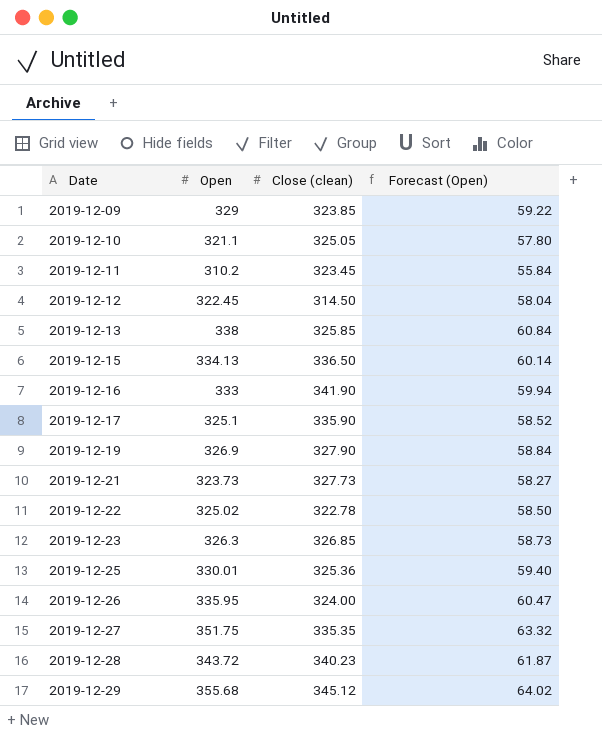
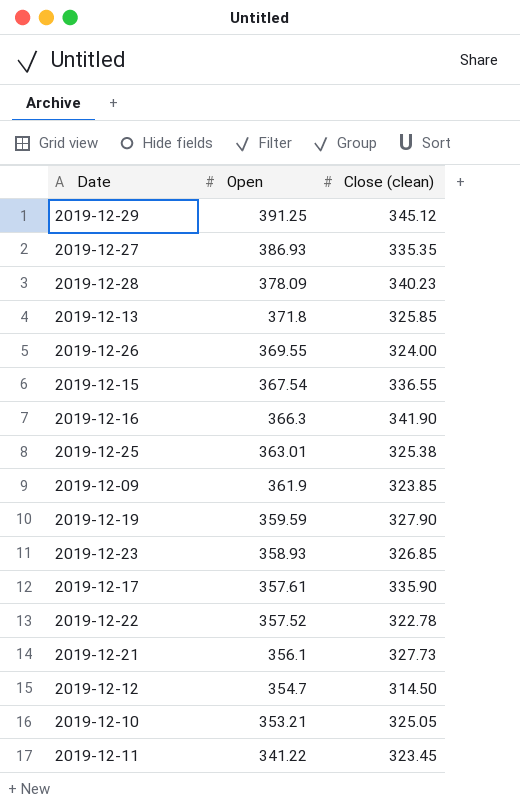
row order: Date ascending -> Open descending
column Forecast (Open) | formula: [Open] * 0.18 -> none
2019-12-29 | Open: 355.68 -> 391.25
2019-12-27 | Open: 351.75 -> 386.93
2019-12-28 | Open: 343.72 -> 378.09
2019-12-13 | Open: 338 -> 371.8
2019-12-26 | Open: 335.95 -> 369.55
2019-12-15 | Open: 334.13 -> 367.54
2019-12-15 | Close (clean): 336.50 -> 336.55
2019-12-16 | Open: 333 -> 366.3
2019-12-25 | Open: 330.01 -> 363.01
2019-12-25 | Close (clean): 325.36 -> 325.38
2019-12-09 | Open: 329 -> 361.9
2019-12-19 | Open: 326.9 -> 359.59
2019-12-23 | Open: 326.3 -> 358.93
2019-12-17 | Open: 325.1 -> 357.61
2019-12-22 | Open: 325.02 -> 357.52
2019-12-21 | Open: 323.73 -> 356.1
2019-12-12 | Open: 322.45 -> 354.7
2019-12-10 | Open: 321.1 -> 353.21
2019-12-11 | Open: 310.2 -> 341.22

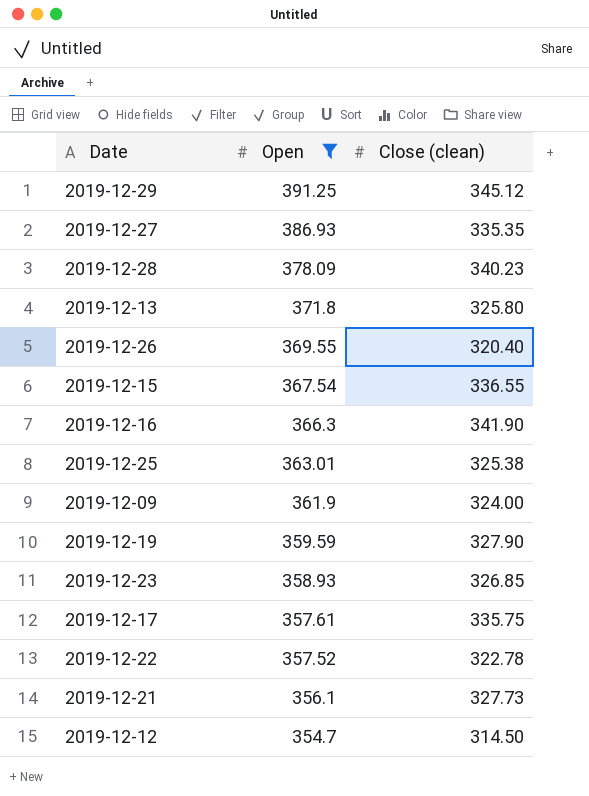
filter: none -> Open >= 354.7
2019-12-13 | Close (clean): 325.85 -> 325.80
2019-12-26 | Close (clean): 324.00 -> 320.40
2019-12-09 | Close (clean): 323.85 -> 324.00
2019-12-17 | Close (clean): 335.90 -> 335.75

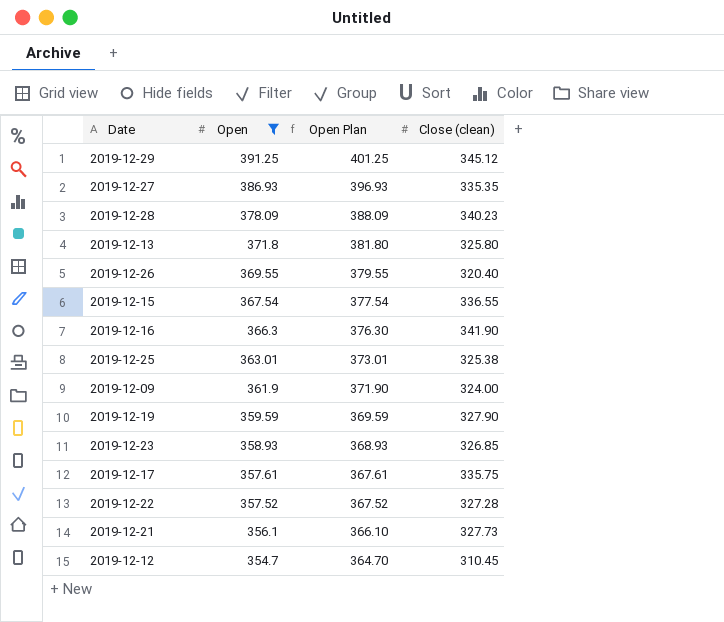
column Open Plan | formula: none -> [Open] + 10
2019-12-22 | Close (clean): 322.78 -> 327.28
2019-12-12 | Close (clean): 314.50 -> 310.45

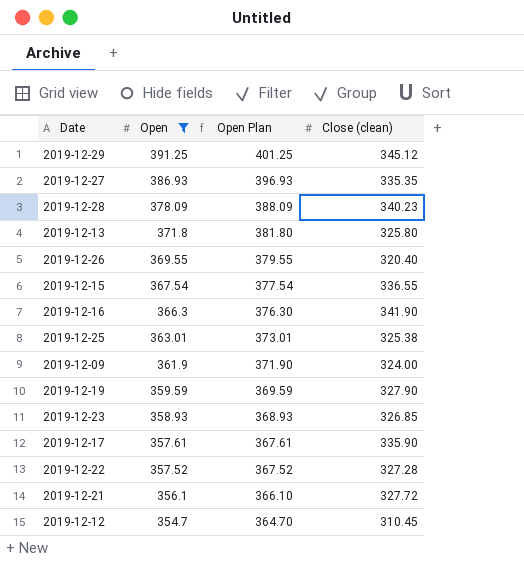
2019-12-17 | Close (clean): 335.75 -> 335.90
2019-12-21 | Close (clean): 327.73 -> 327.72

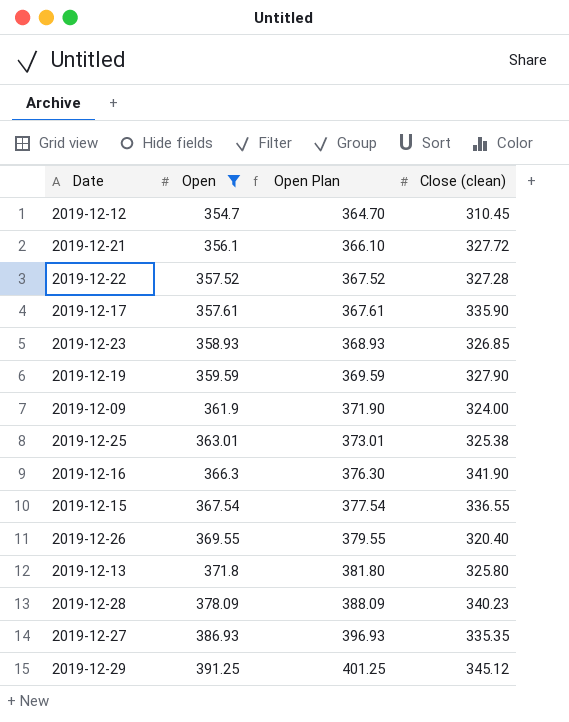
row order: Open descending -> Open ascending

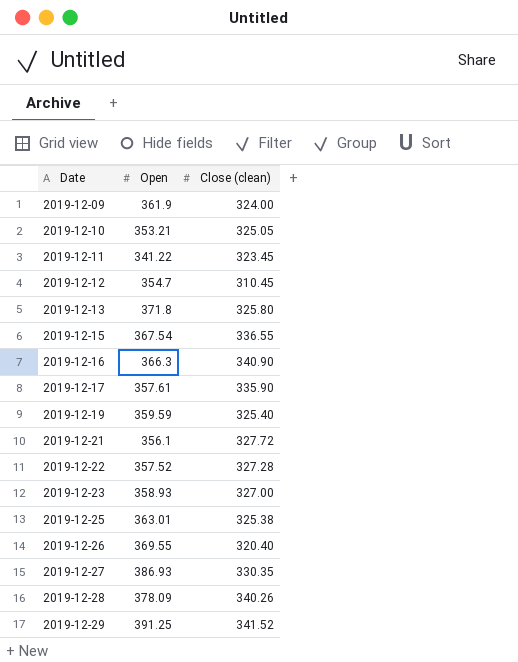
filter: Open >= 354.7 -> none
row order: Open ascending -> Date ascending
column Open Plan | formula: [Open] + 10 -> none
2019-12-16 | Close (clean): 341.90 -> 340.90
2019-12-19 | Close (clean): 327.90 -> 325.40
2019-12-23 | Close (clean): 326.85 -> 327.00
2019-12-27 | Close (clean): 335.35 -> 330.35
2019-12-28 | Close (clean): 340.23 -> 340.26
2019-12-29 | Close (clean): 345.12 -> 341.52

